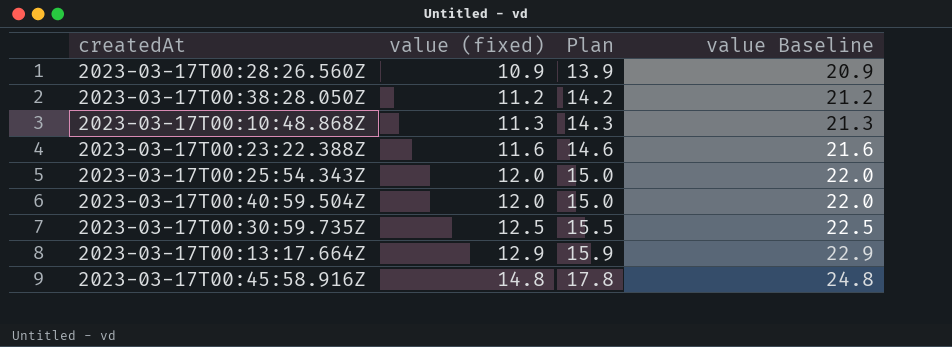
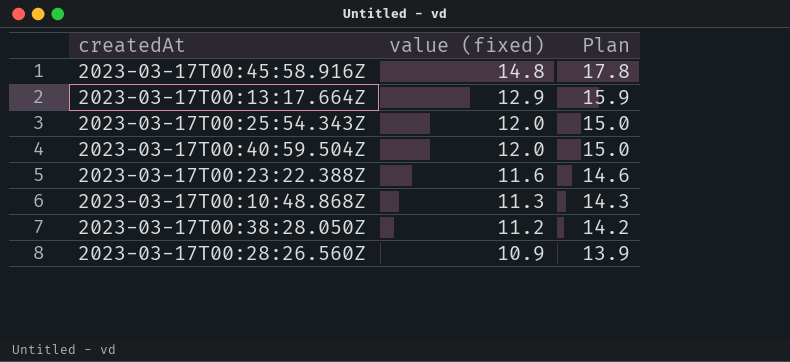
row order: value (fixed) ascending -> value (fixed) descending
column value Baseline | formula: [value (fixed)] + 10 -> none
row 2023-03-17T00:30:59.735Z: 12.5 | 15.5 | 22.5 -> none

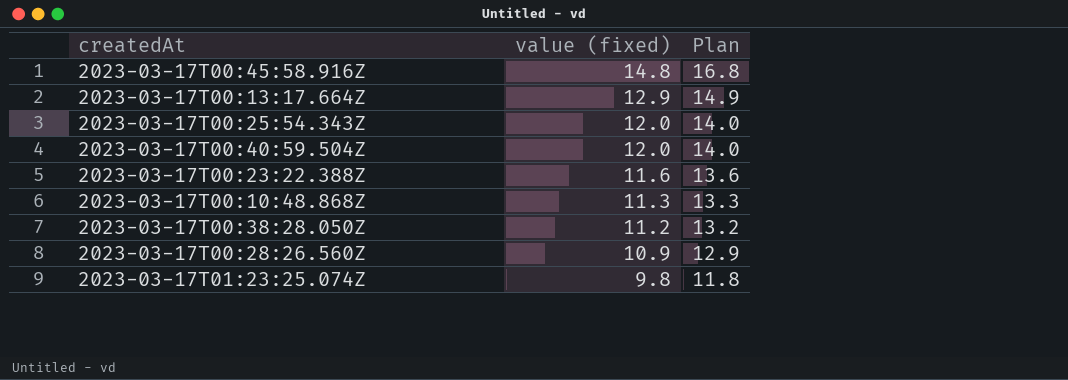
column Plan | formula: [value (fixed)] + 3 -> [value (fixed)] + 2
row 2023-03-17T01:23:25.074Z: none -> 9.8 | 11.8

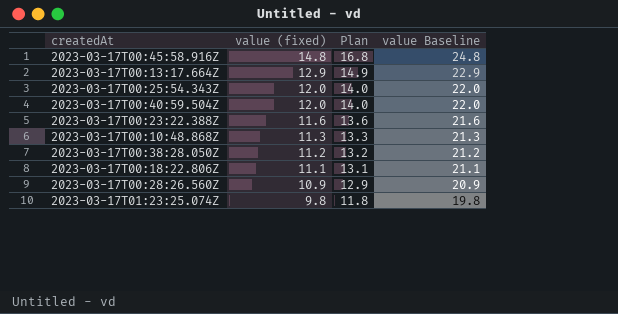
column value Baseline | formula: none -> [value (fixed)] + 10
row 2023-03-17T00:18:22.806Z: none -> 11.1 | 13.1 | 21.1

